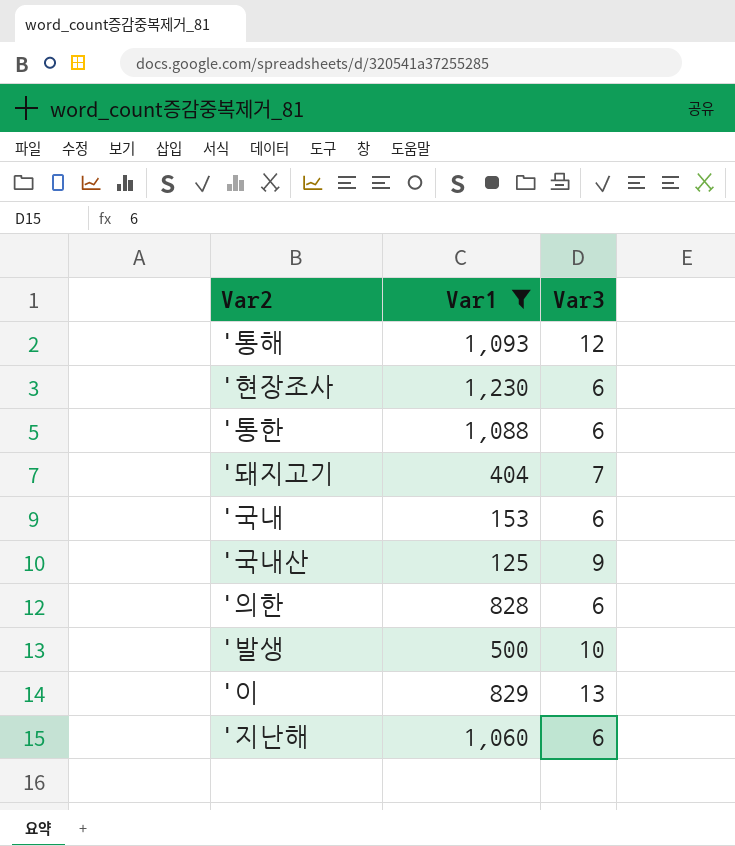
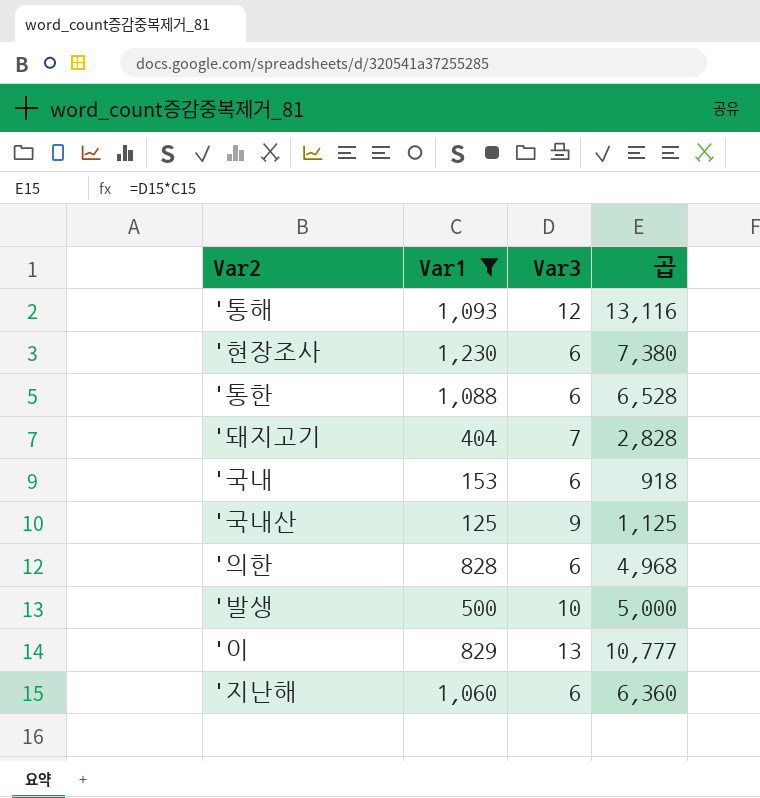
column 곱 | formula: none -> [Var1] * [Var3]

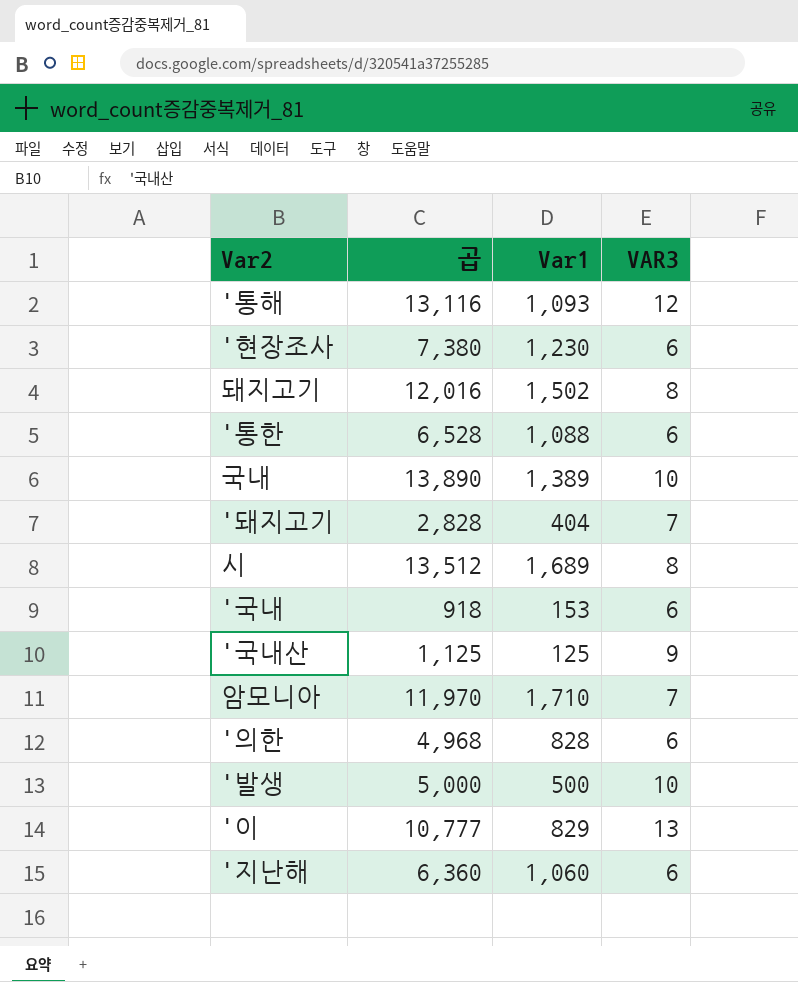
filter: Var1 <= 1,230 -> none
column 곱 | position: 4 -> 2
column name: Var3 -> VAR3

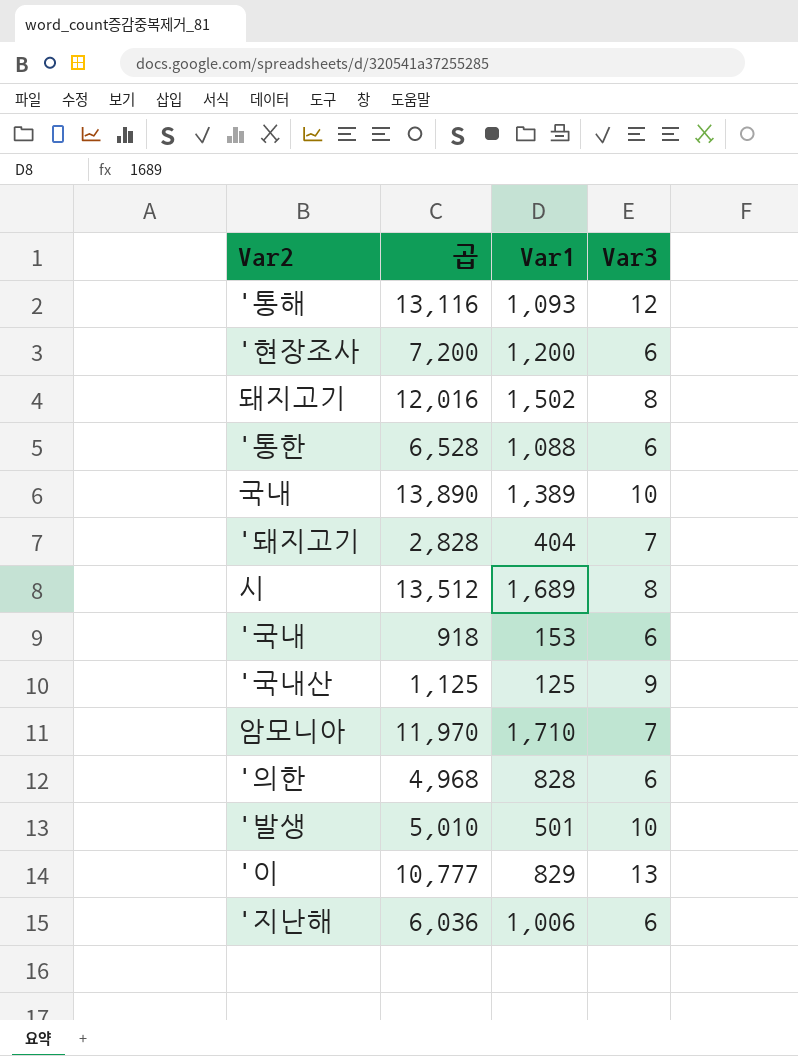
column name: VAR3 -> Var3
'현장조사 | 곱: 7,380 -> 7,200
'현장조사 | Var1: 1,230 -> 1,200
'발생 | 곱: 5,000 -> 5,010
'발생 | Var1: 500 -> 501
'지난해 | 곱: 6,360 -> 6,036
'지난해 | Var1: 1,060 -> 1,006

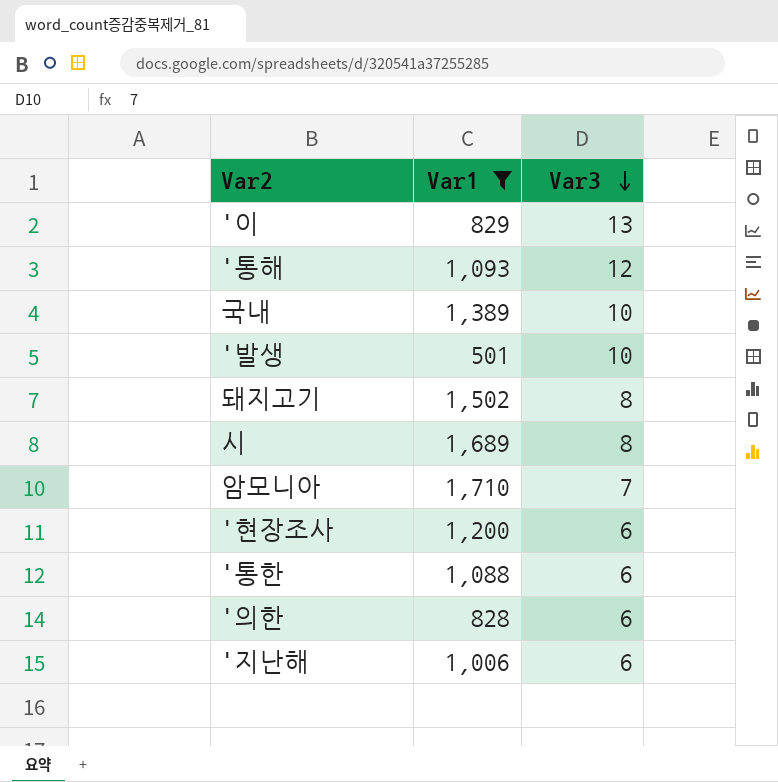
filter: none -> Var1 >= 501
row order: none -> Var3 descending
column 곱 | formula: [Var1] * [Var3] -> none

